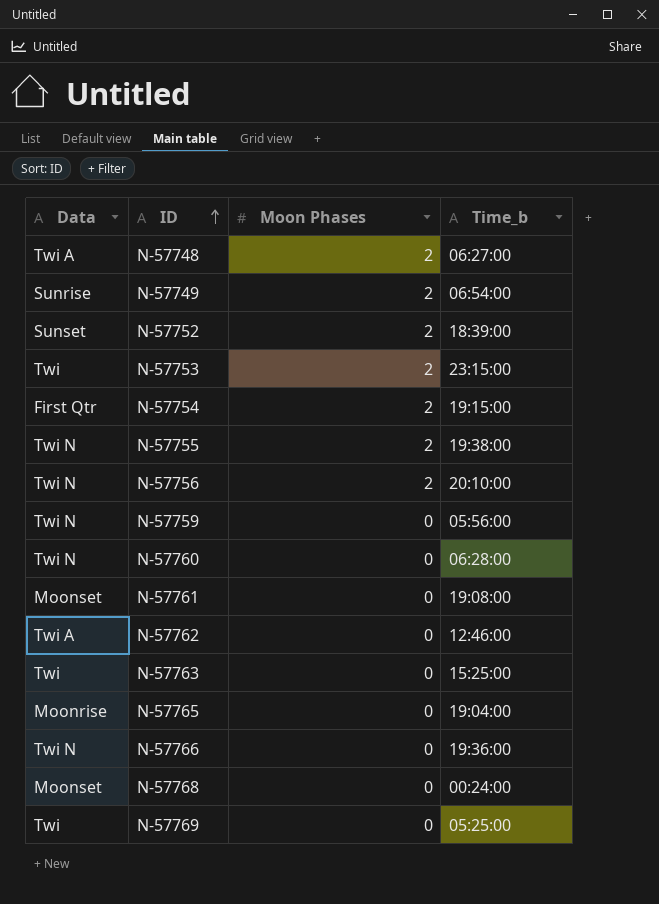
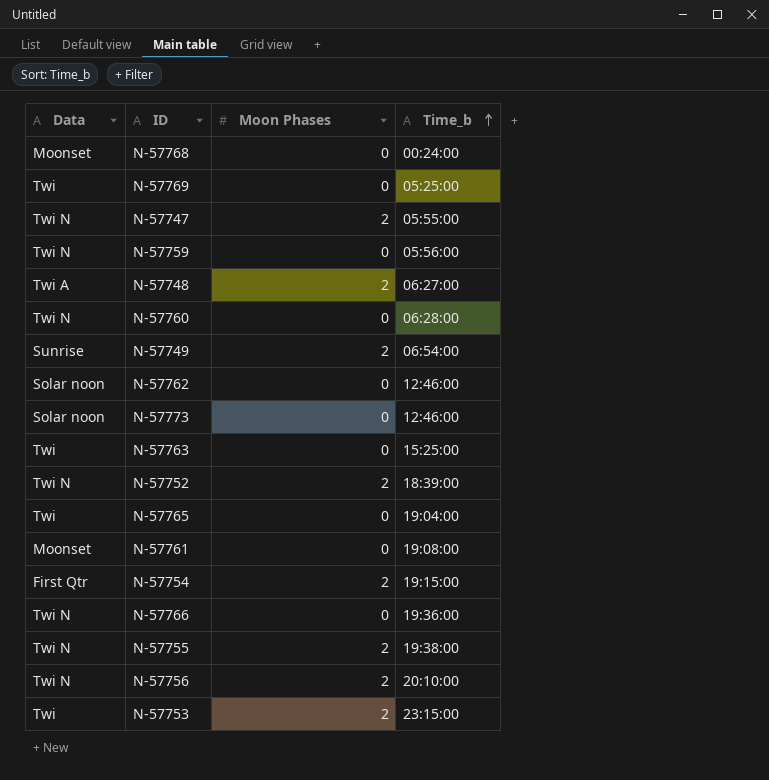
row order: ID ascending -> Time_b ascending
row N-57747: none -> Twi N | 2 | 05:55:00
N-57762 | Data: Twi A -> Solar noon
row N-57773: none -> Solar noon | 0 | 12:46:00
N-57752 | Data: Sunset -> Twi N
N-57765 | Data: Moonrise -> Twi

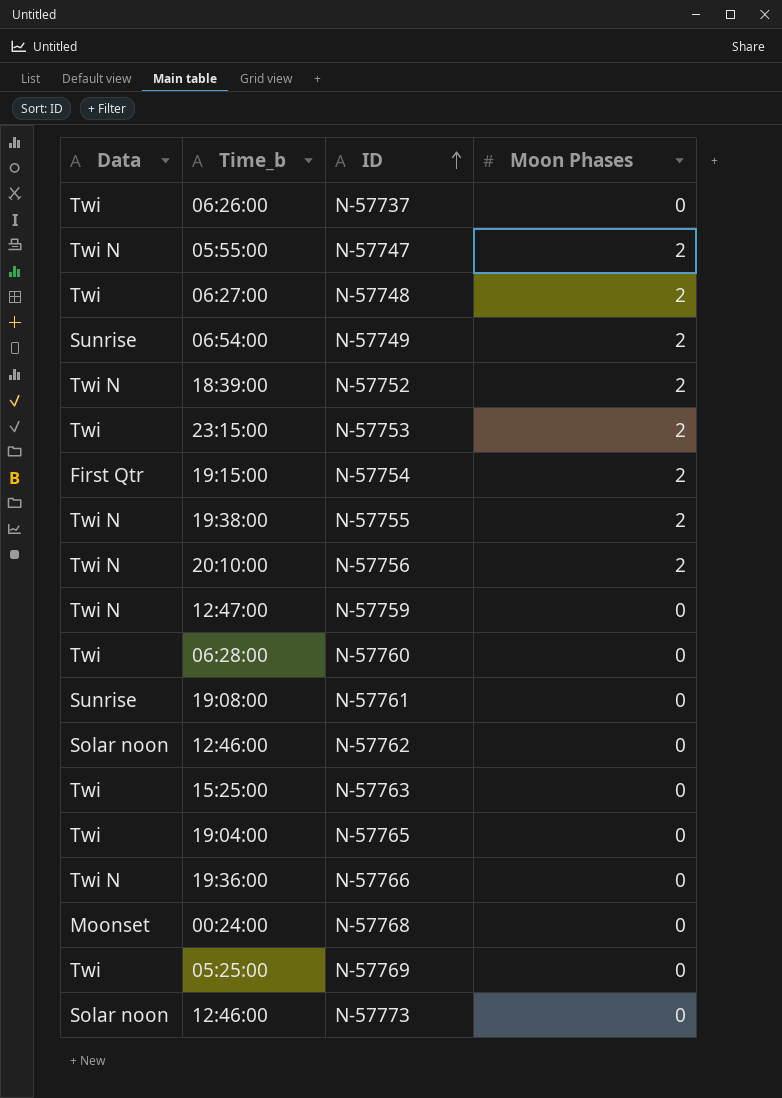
row order: Time_b ascending -> ID ascending
column Time_b | position: 4 -> 2
row N-57737: none -> Twi | 06:26:00 | 0
N-57748 | Data: Twi A -> Twi
N-57759 | Time_b: 05:56:00 -> 12:47:00
N-57760 | Data: Twi N -> Twi
N-57761 | Data: Moonset -> Sunrise

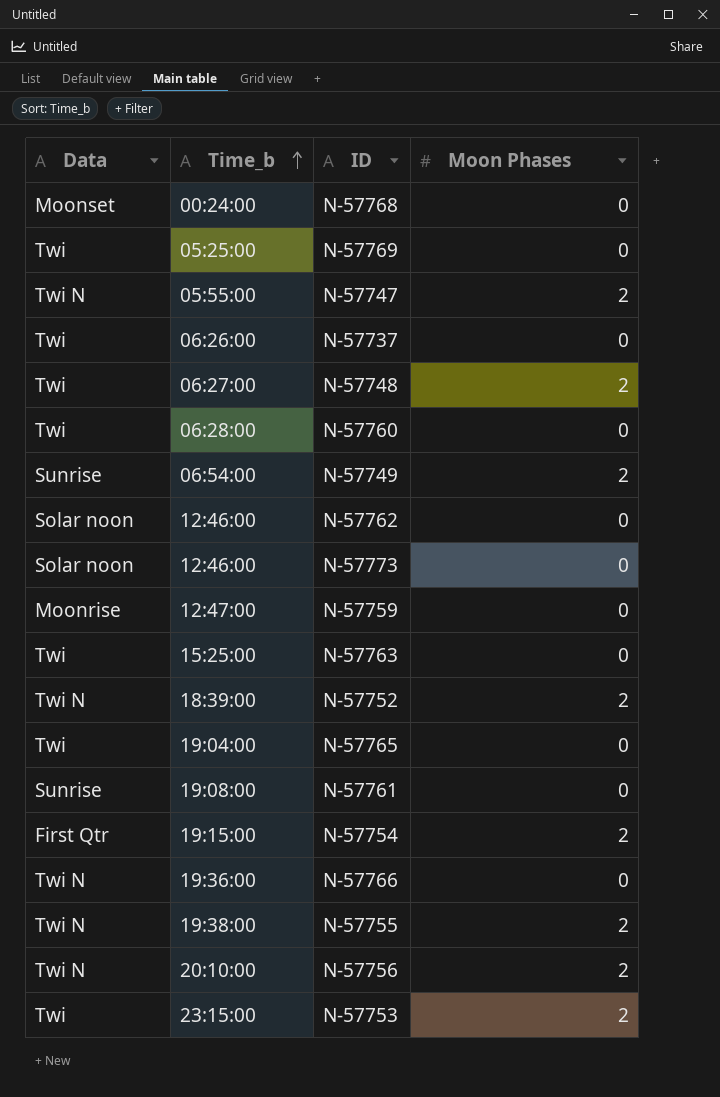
row order: ID ascending -> Time_b ascending
N-57759 | Data: Twi N -> Moonrise

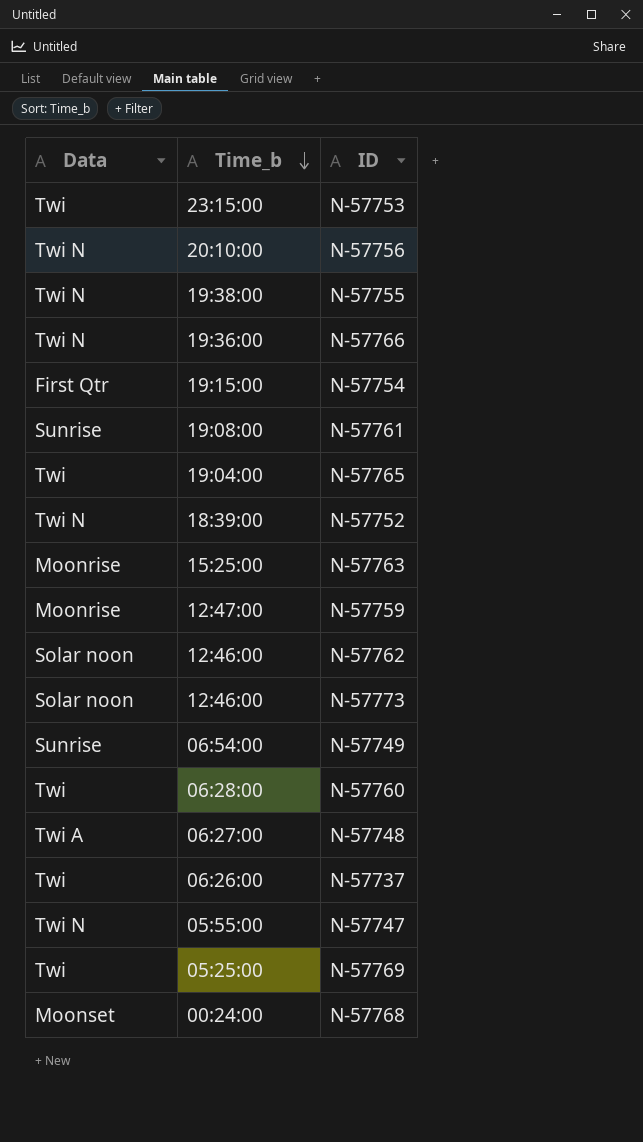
row order: Time_b ascending -> Time_b descending
column Moon Phases | position: 4 -> none
N-57763 | Data: Twi -> Moonrise
N-57748 | Data: Twi -> Twi A

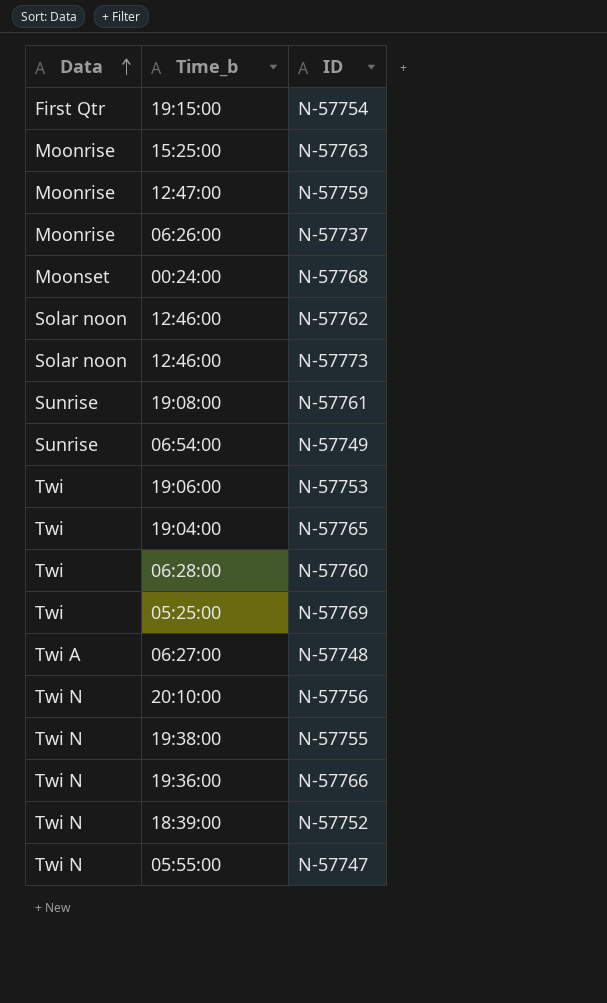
row order: Time_b descending -> Data ascending
N-57737 | Data: Twi -> Moonrise
N-57753 | Time_b: 23:15:00 -> 19:06:00

